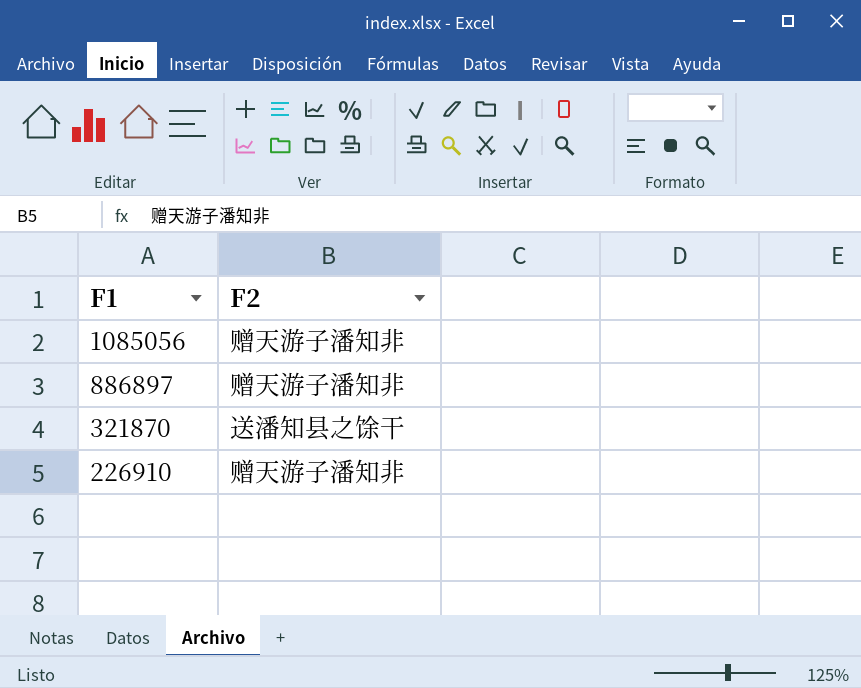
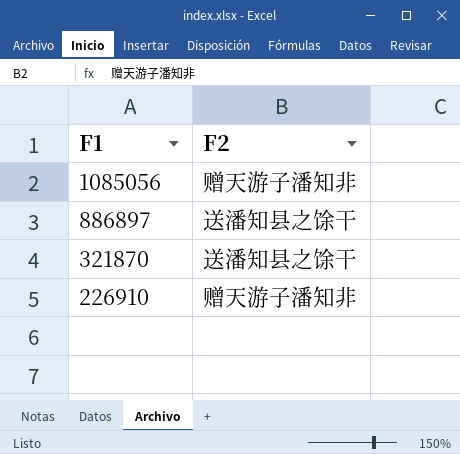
886897 | F2: 赠天游子潘知非 -> 送潘知县之馀干

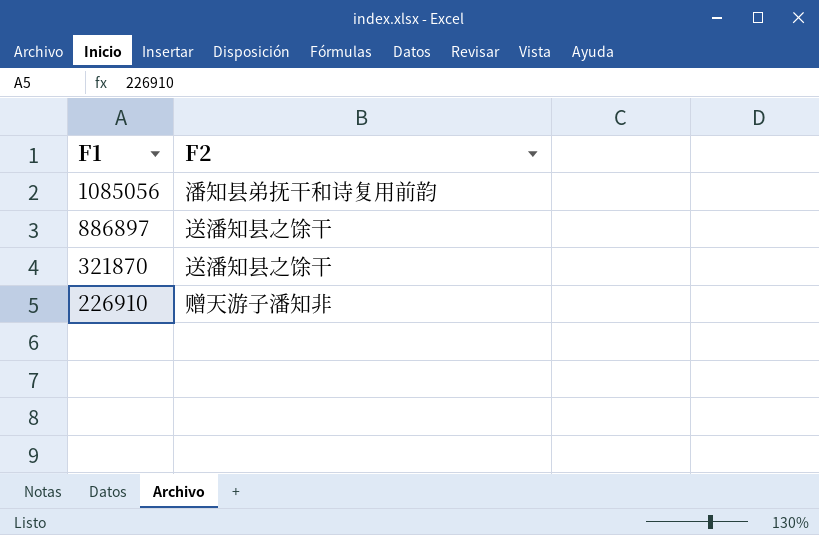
1085056 | F2: 赠天游子潘知非 -> 潘知县弟抚干和诗复用前韵

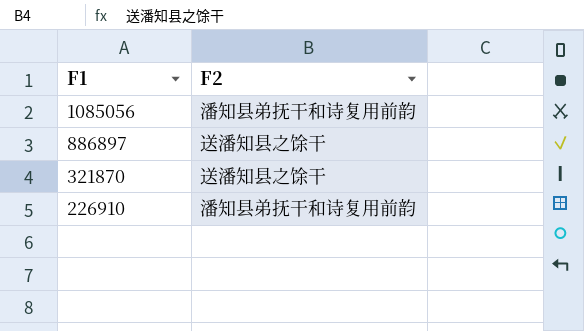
226910 | F2: 赠天游子潘知非 -> 潘知县弟抚干和诗复用前韵

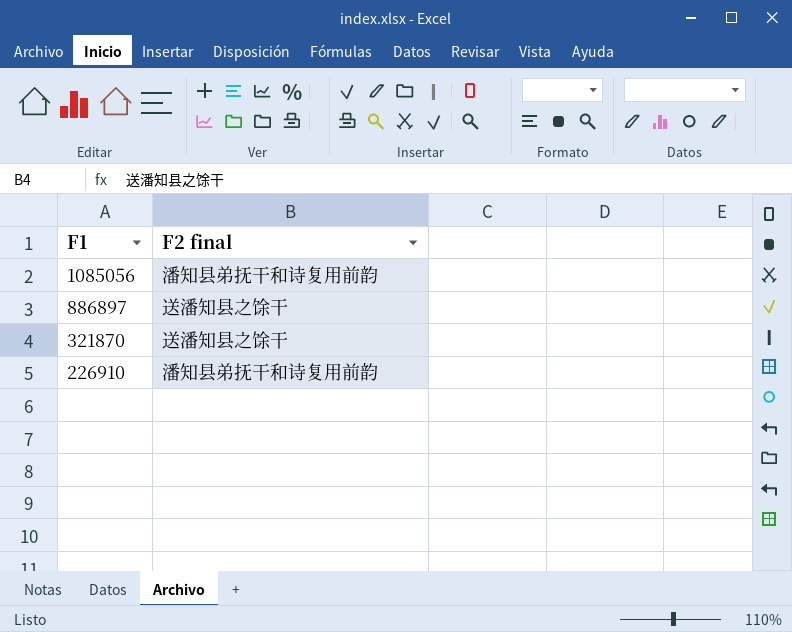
column name: F2 -> F2 final

